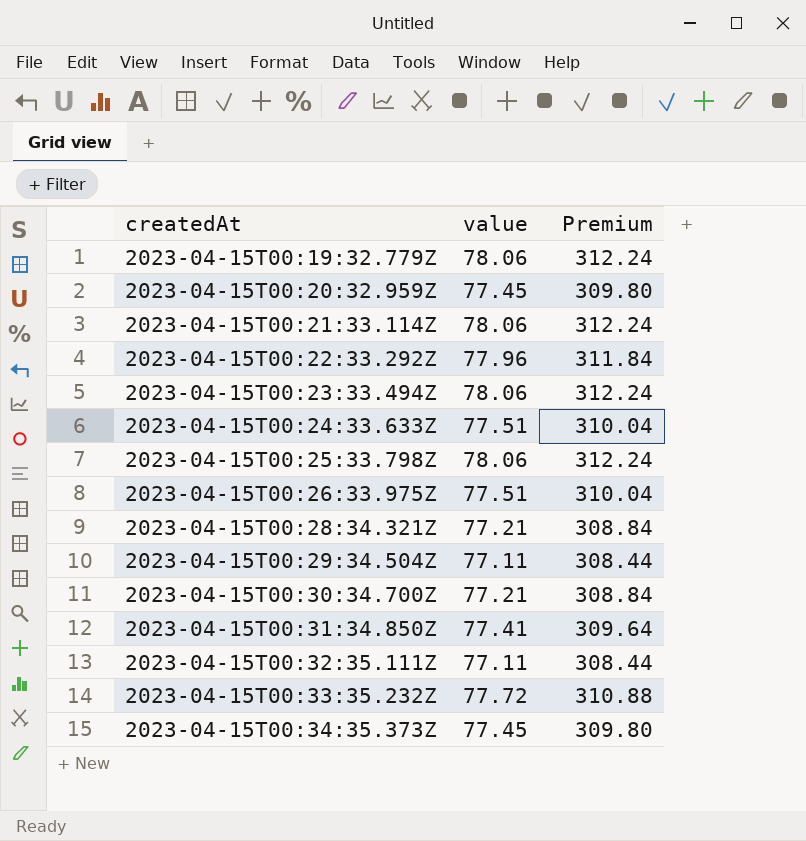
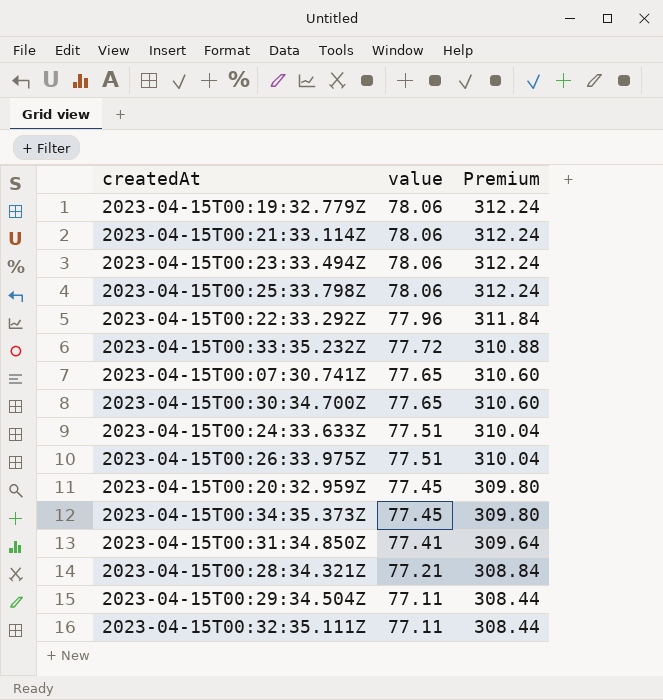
row order: createdAt ascending -> value descending
row 2023-04-15T00:07:30.741Z: none -> 77.65 | 310.60
2023-04-15T00:30:34.700Z | value: 77.21 -> 77.65
2023-04-15T00:30:34.700Z | Premium: 308.84 -> 310.60

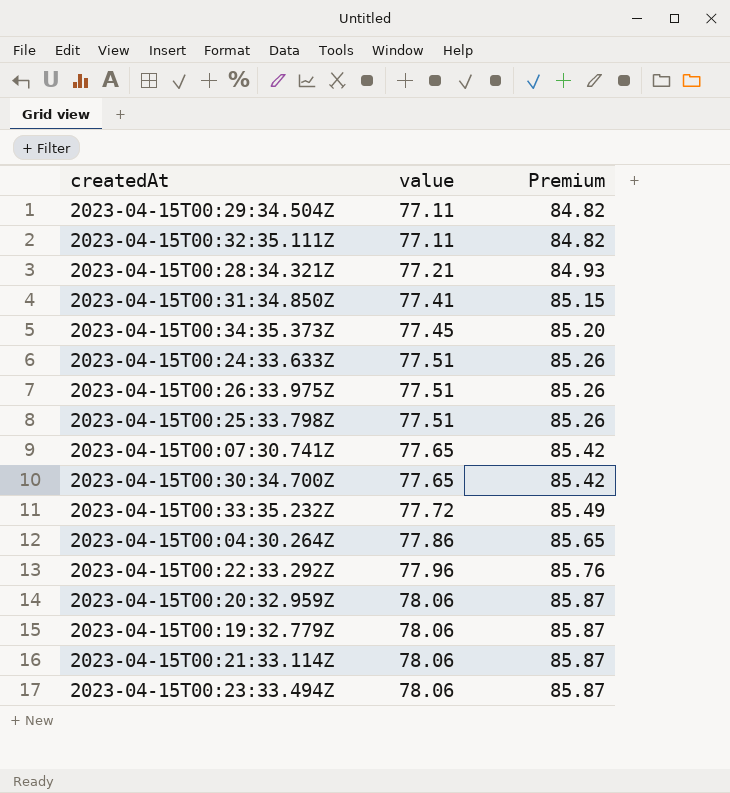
row order: value descending -> value ascending
column Premium | formula: [value] * 4 -> [value] * 1.1
2023-04-15T00:25:33.798Z | value: 78.06 -> 77.51
row 2023-04-15T00:04:30.264Z: none -> 77.86 | 85.65
2023-04-15T00:20:32.959Z | value: 77.45 -> 78.06

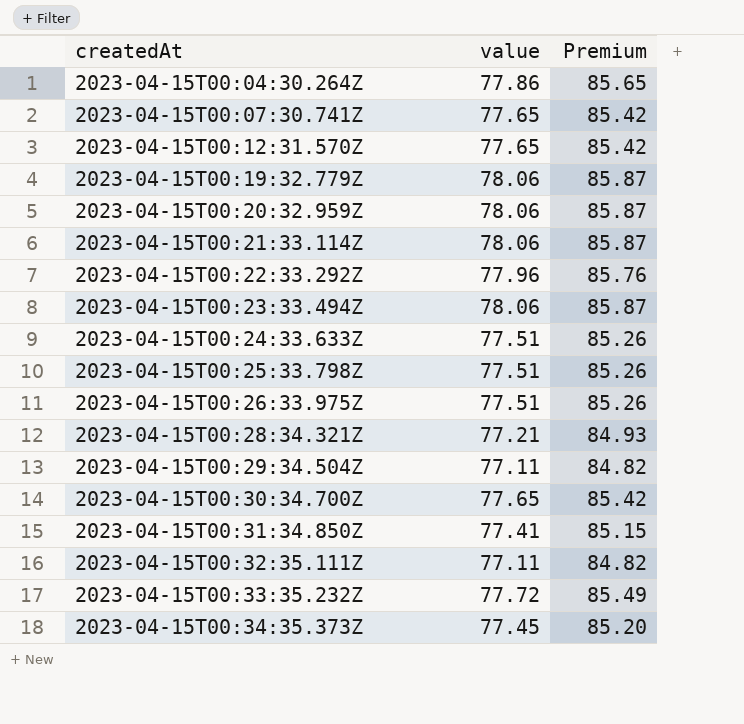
row order: value ascending -> createdAt ascending
row 2023-04-15T00:12:31.570Z: none -> 77.65 | 85.42

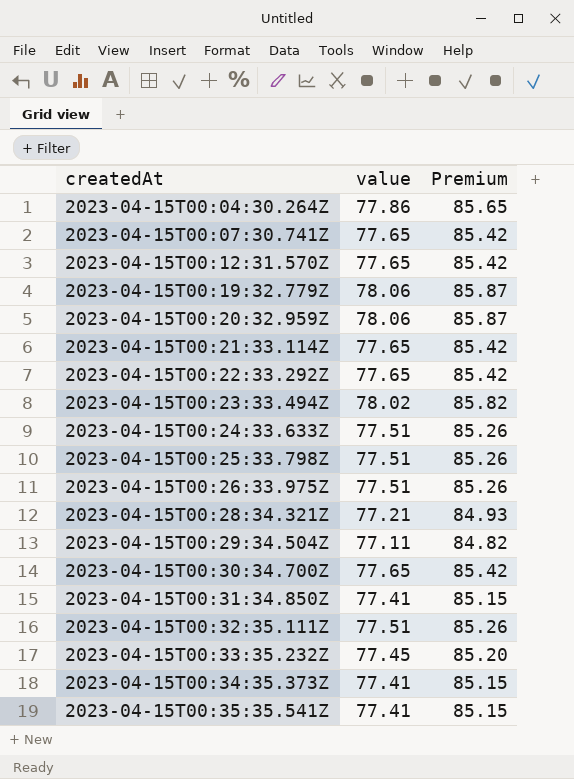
2023-04-15T00:21:33.114Z | value: 78.06 -> 77.65
2023-04-15T00:21:33.114Z | Premium: 85.87 -> 85.42
2023-04-15T00:22:33.292Z | value: 77.96 -> 77.65
2023-04-15T00:22:33.292Z | Premium: 85.76 -> 85.42
2023-04-15T00:23:33.494Z | value: 78.06 -> 78.02
2023-04-15T00:23:33.494Z | Premium: 85.87 -> 85.82
2023-04-15T00:32:35.111Z | value: 77.11 -> 77.51
2023-04-15T00:32:35.111Z | Premium: 84.82 -> 85.26
2023-04-15T00:33:35.232Z | value: 77.72 -> 77.45
2023-04-15T00:33:35.232Z | Premium: 85.49 -> 85.20
2023-04-15T00:34:35.373Z | value: 77.45 -> 77.41
2023-04-15T00:34:35.373Z | Premium: 85.20 -> 85.15
row 2023-04-15T00:35:35.541Z: none -> 77.41 | 85.15

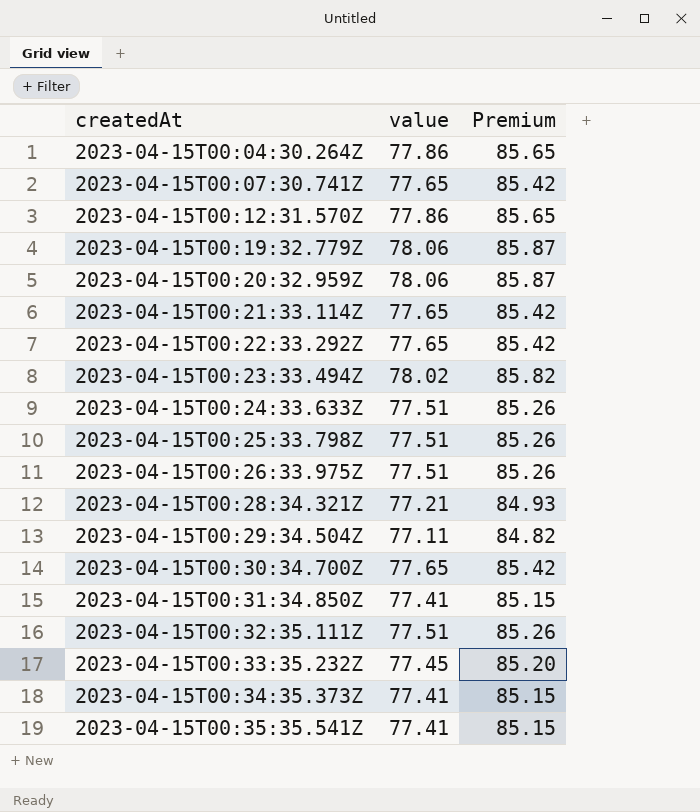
2023-04-15T00:12:31.570Z | value: 77.65 -> 77.86
2023-04-15T00:12:31.570Z | Premium: 85.42 -> 85.65

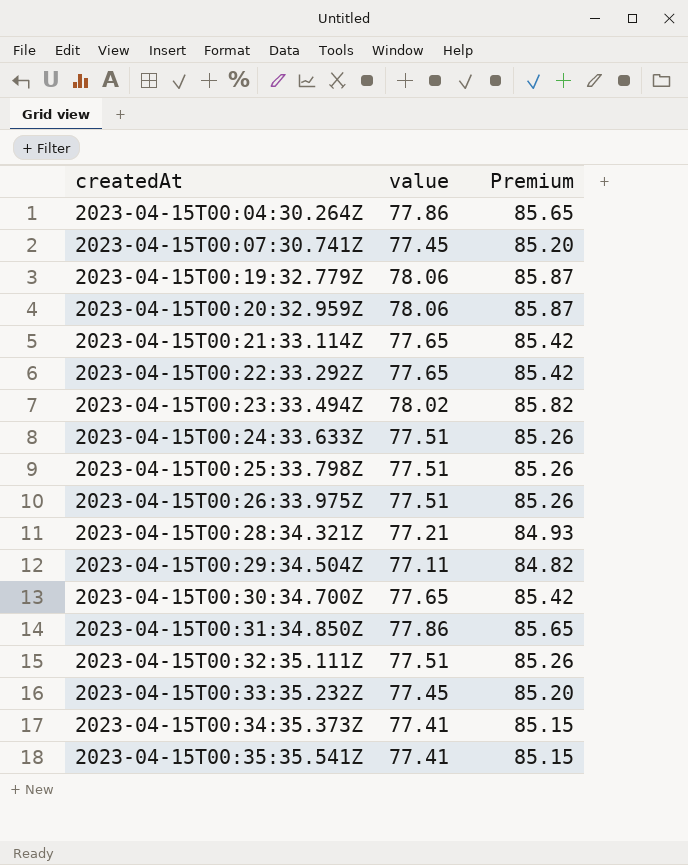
row 2023-04-15T00:12:31.570Z: 77.86 | 85.65 -> none
2023-04-15T00:07:30.741Z | value: 77.65 -> 77.45
2023-04-15T00:07:30.741Z | Premium: 85.42 -> 85.20
2023-04-15T00:31:34.850Z | value: 77.41 -> 77.86
2023-04-15T00:31:34.850Z | Premium: 85.15 -> 85.65

